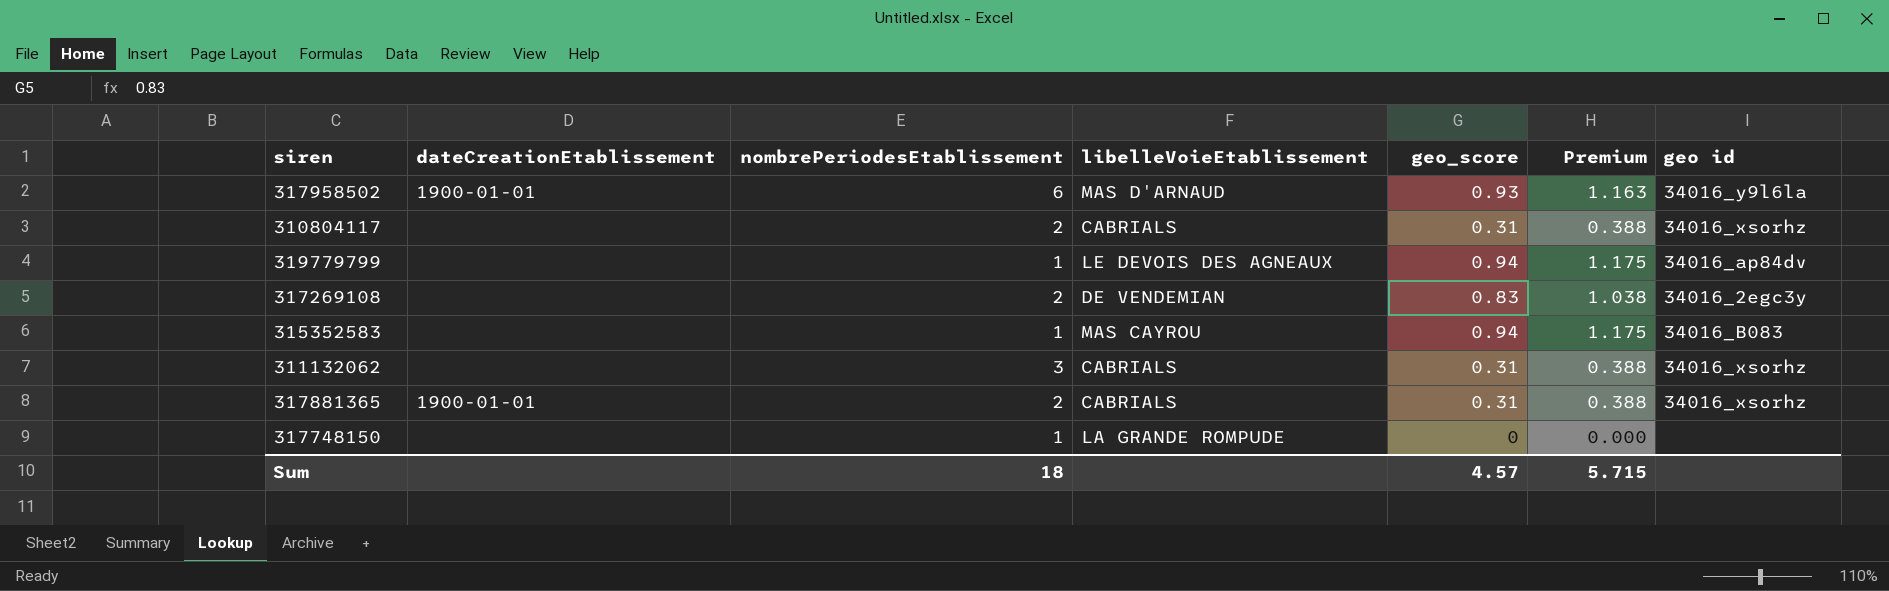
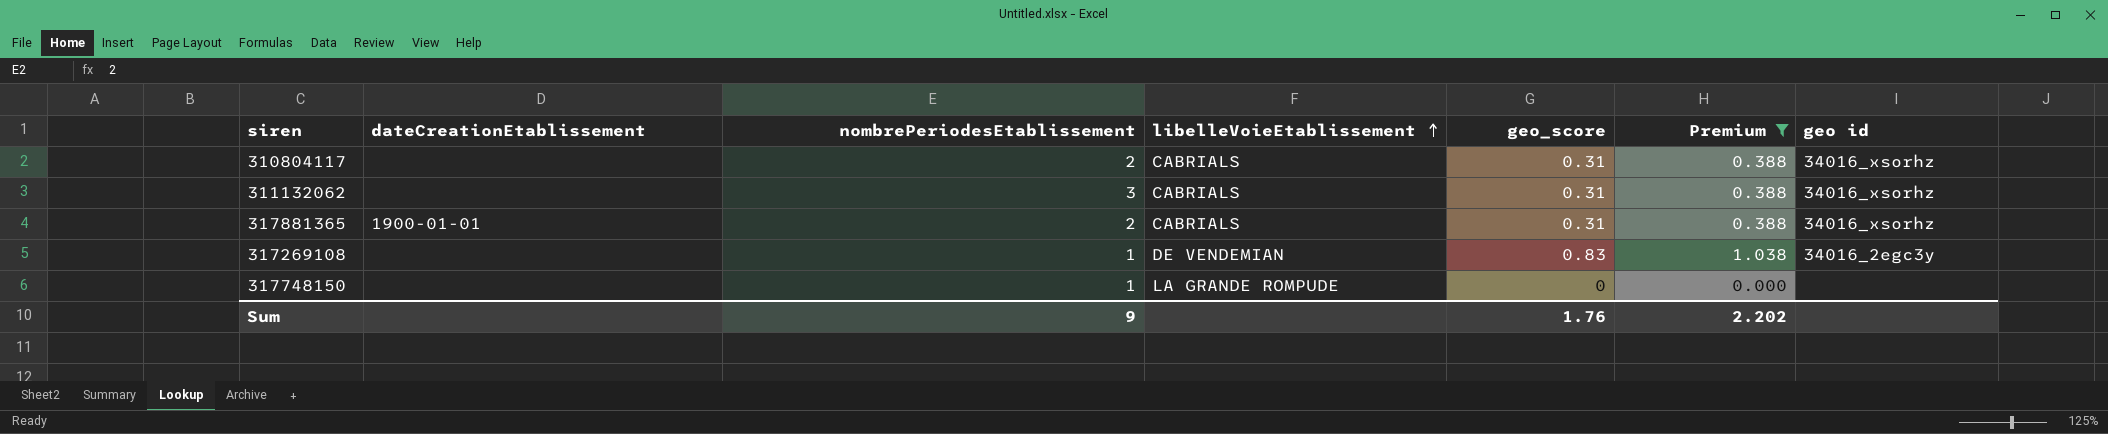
filter: none -> Premium <= 1.038
row order: none -> libelleVoieEtablissement ascending
317269108 | nombrePeriodesEtablissement: 2 -> 1
Sum | nombrePeriodesEtablissement: 18 -> 9
Sum | geo_score: 4.57 -> 1.76
Sum | Premium: 5.715 -> 2.202

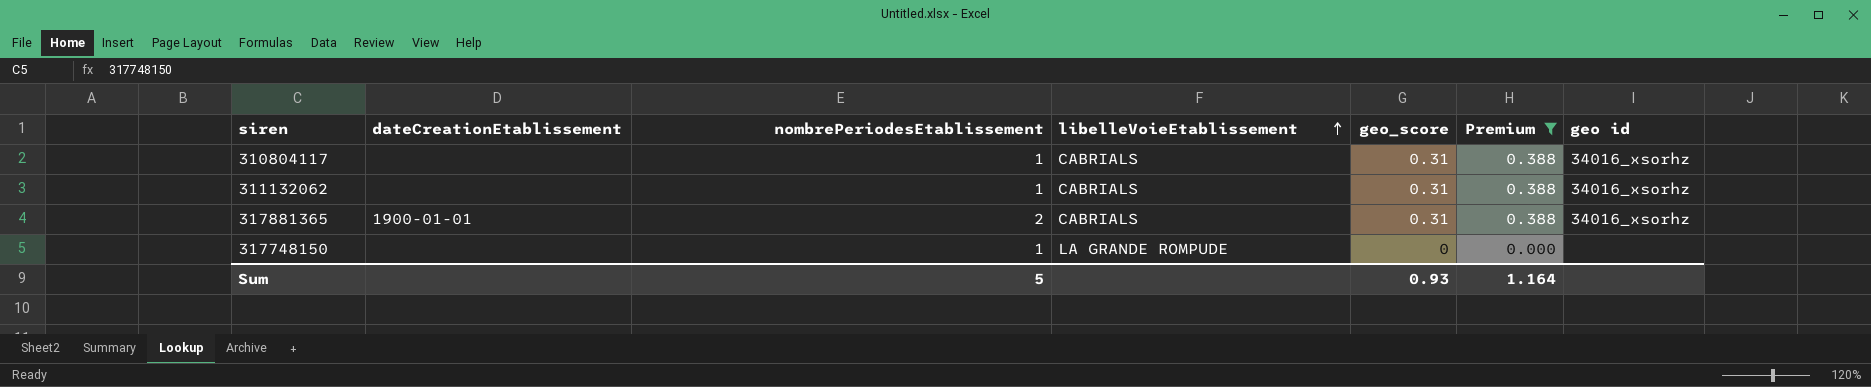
row 317269108: none | 1 | DE VENDEMIAN | 0.83 | 1.038 | 34016_2egc3y -> none
310804117 | nombrePeriodesEtablissement: 2 -> 1
311132062 | nombrePeriodesEtablissement: 3 -> 1
Sum | nombrePeriodesEtablissement: 9 -> 5
Sum | geo_score: 1.76 -> 0.93
Sum | Premium: 2.202 -> 1.164

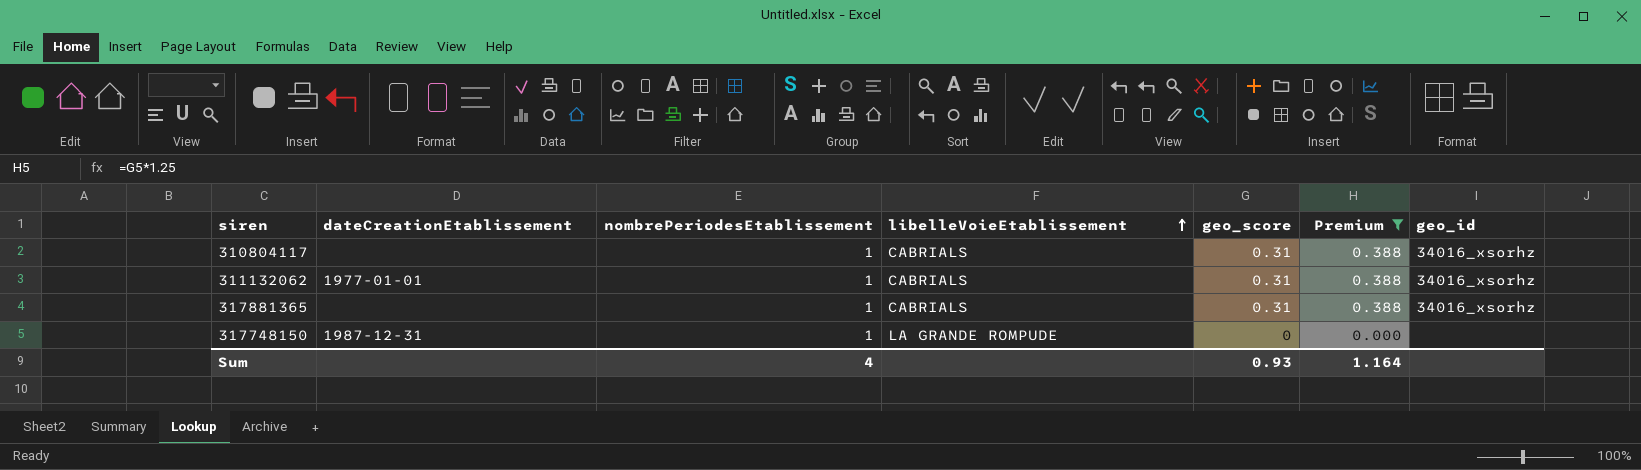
column name: geo id -> geo_id
311132062 | dateCreationEtablissement: none -> 1977-01-01
317881365 | dateCreationEtablissement: 1900-01-01 -> none
317881365 | nombrePeriodesEtablissement: 2 -> 1
317748150 | dateCreationEtablissement: none -> 1987-12-31
Sum | nombrePeriodesEtablissement: 5 -> 4

